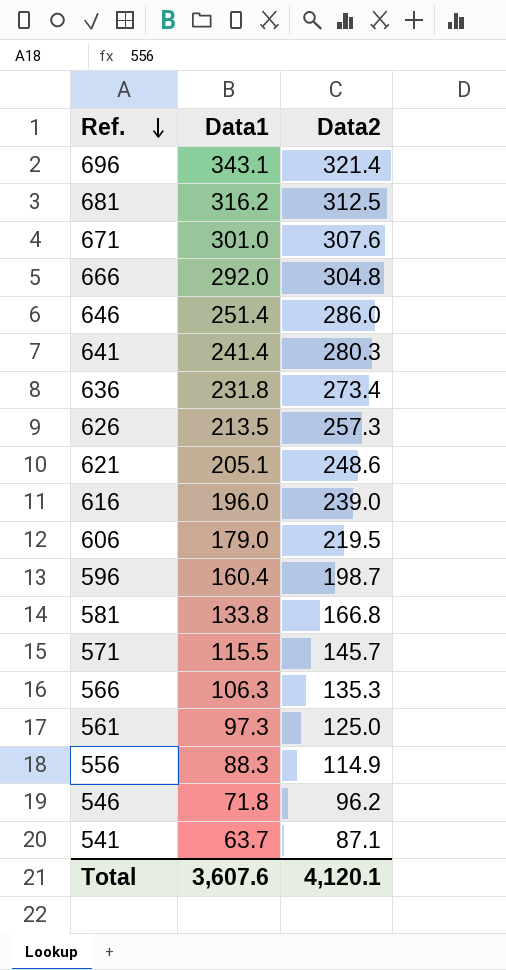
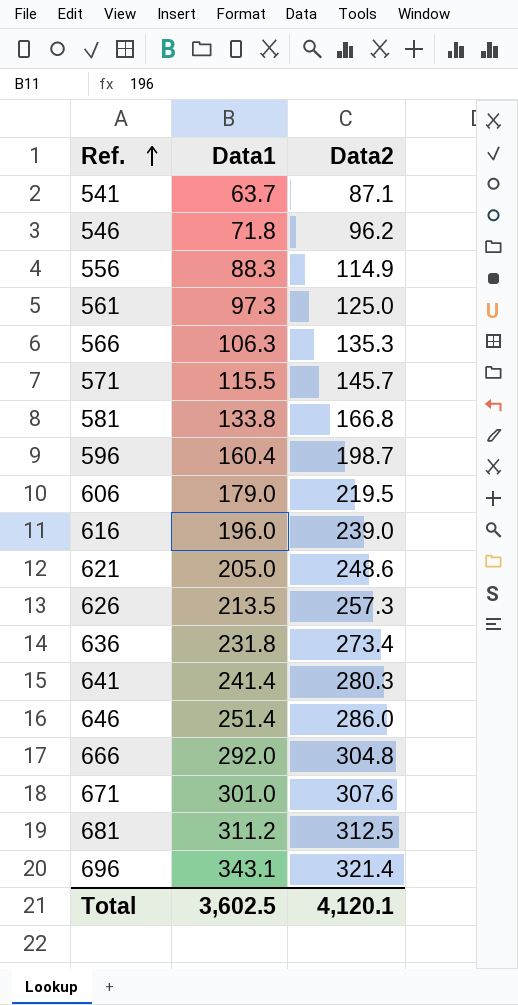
row order: Ref. descending -> Ref. ascending
621 | Data1: 205.1 -> 205.0
681 | Data1: 316.2 -> 311.2
Total | Data1: 3,607.6 -> 3,602.5

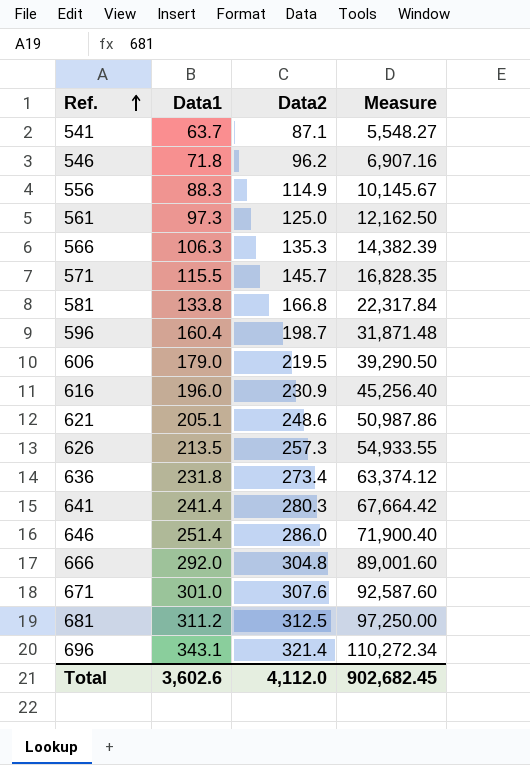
column Measure | formula: none -> [Data1] * [Data2]
616 | Data2: 239.0 -> 230.9
621 | Data1: 205.0 -> 205.1
Total | Data1: 3,602.5 -> 3,602.6
Total | Data2: 4,120.1 -> 4,112.0

